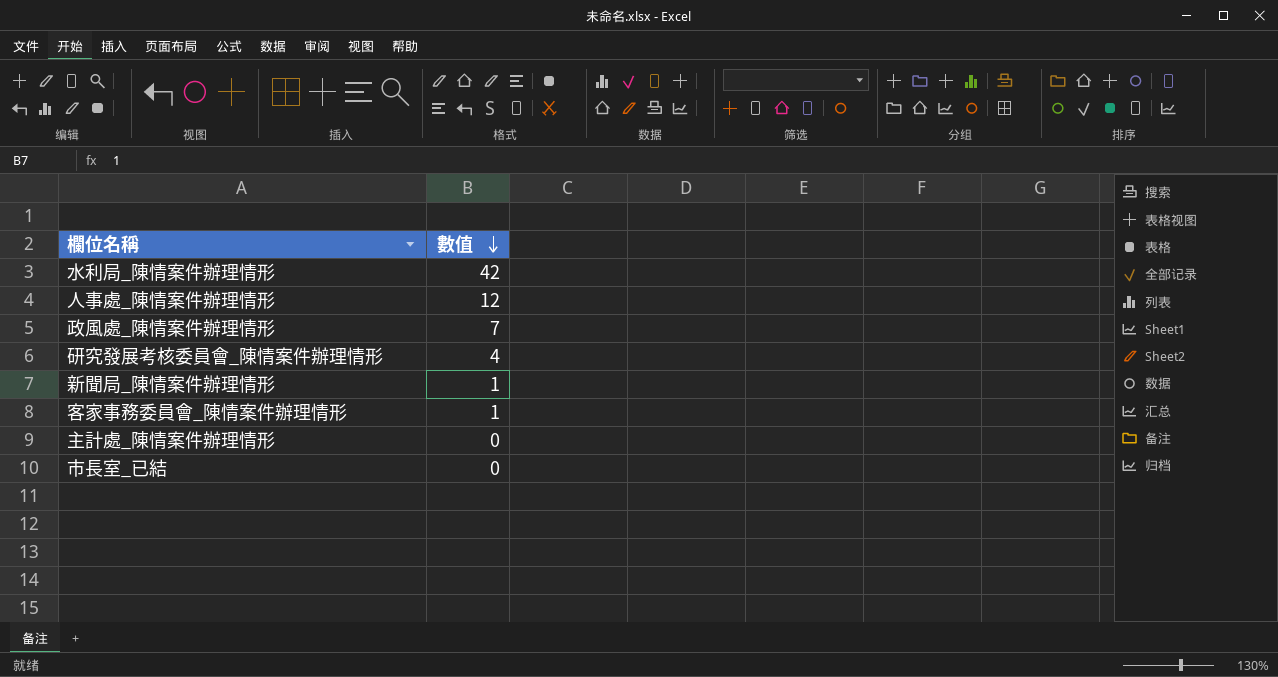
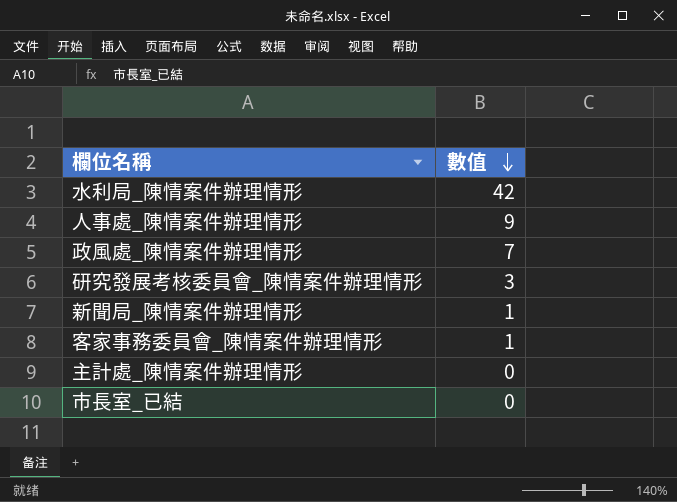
人事處_陳情案件辦理情形 | 數值: 12 -> 9
研究發展考核委員會_陳情案件辦理情形 | 數值: 4 -> 3

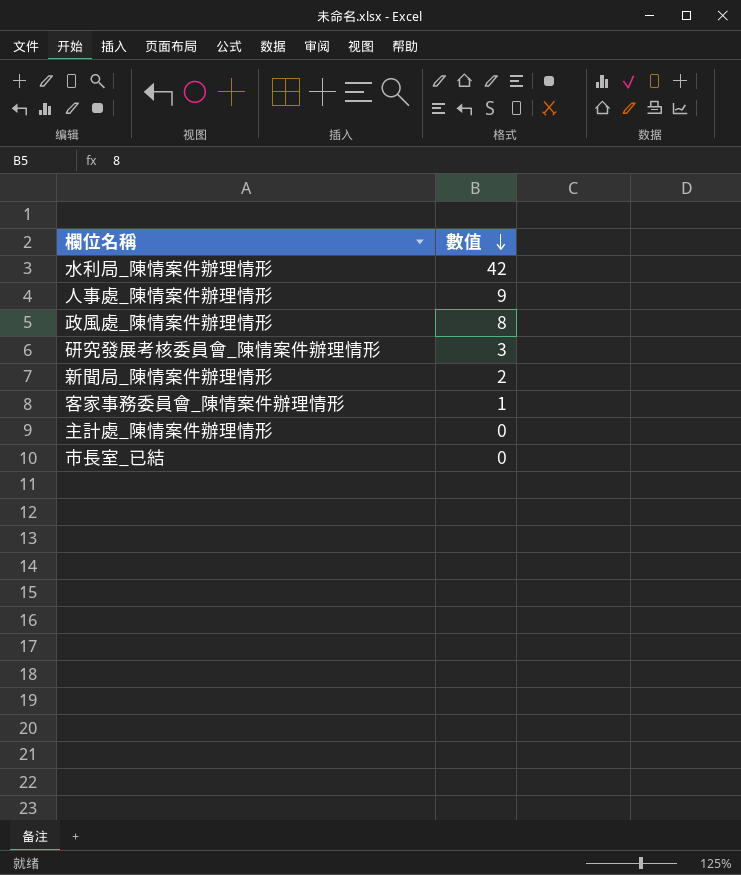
政風處_陳情案件辦理情形 | 數值: 7 -> 8
新聞局_陳情案件辦理情形 | 數值: 1 -> 2

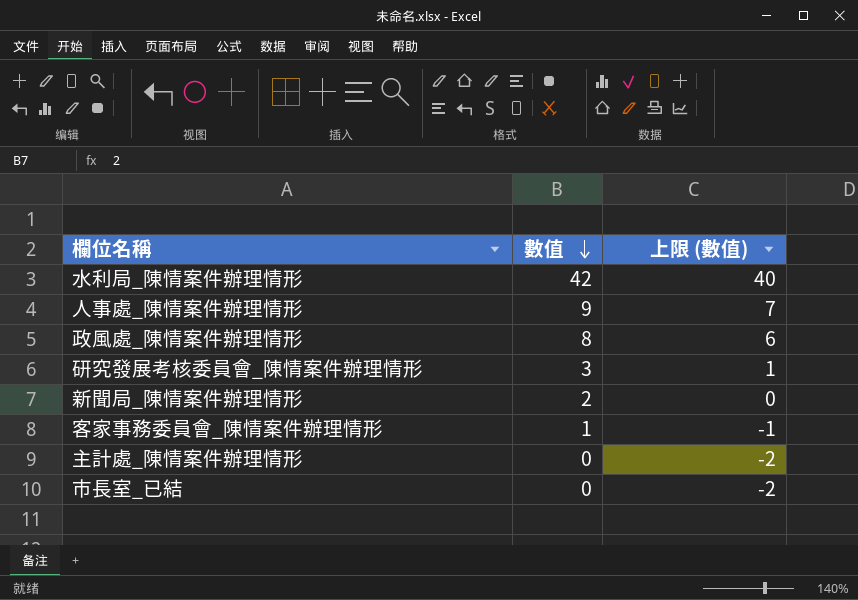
column 上限 (數值) | formula: none -> [數值] - 2

